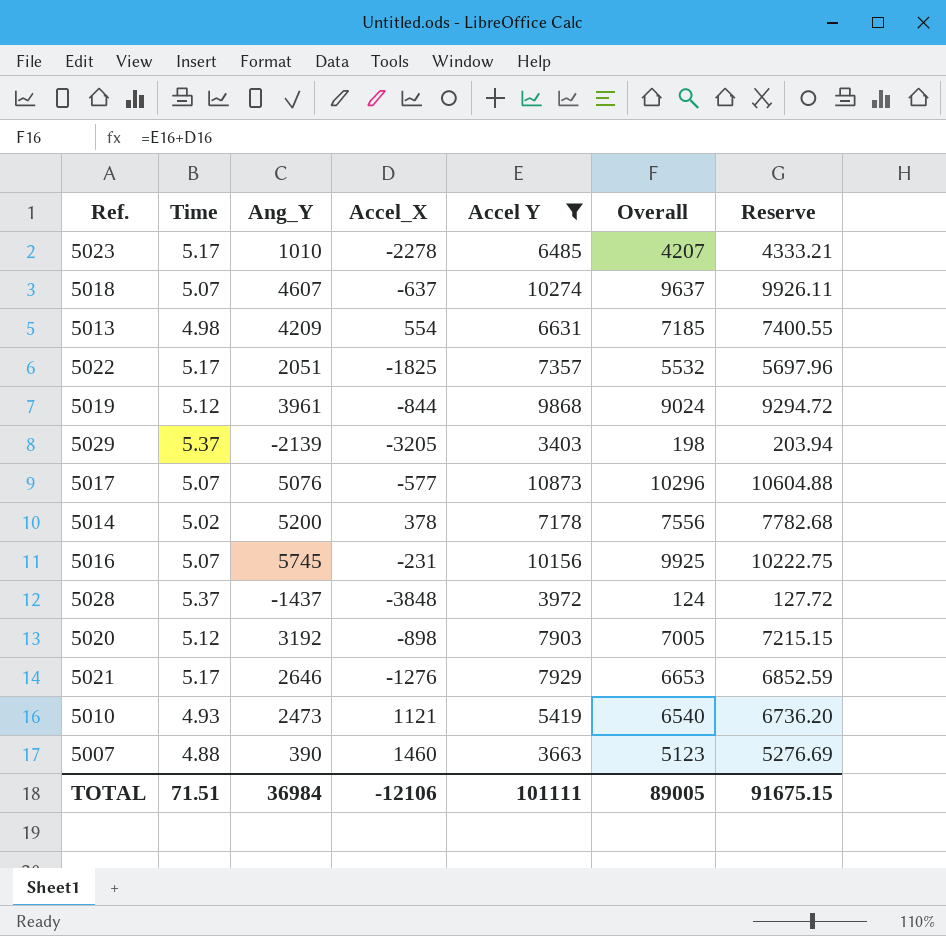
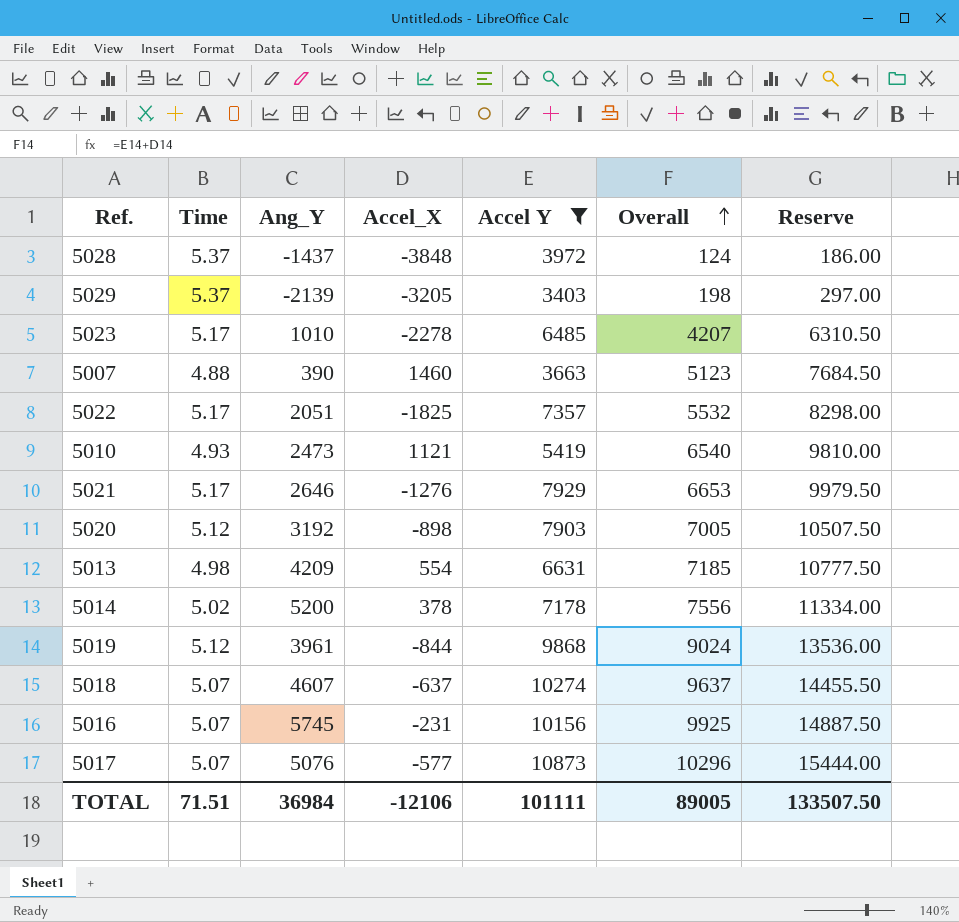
row order: none -> Overall ascending
column Reserve | formula: [Overall] * 1.03 -> [Overall] * 1.5
TOTAL | Reserve: 91675.15 -> 133507.50

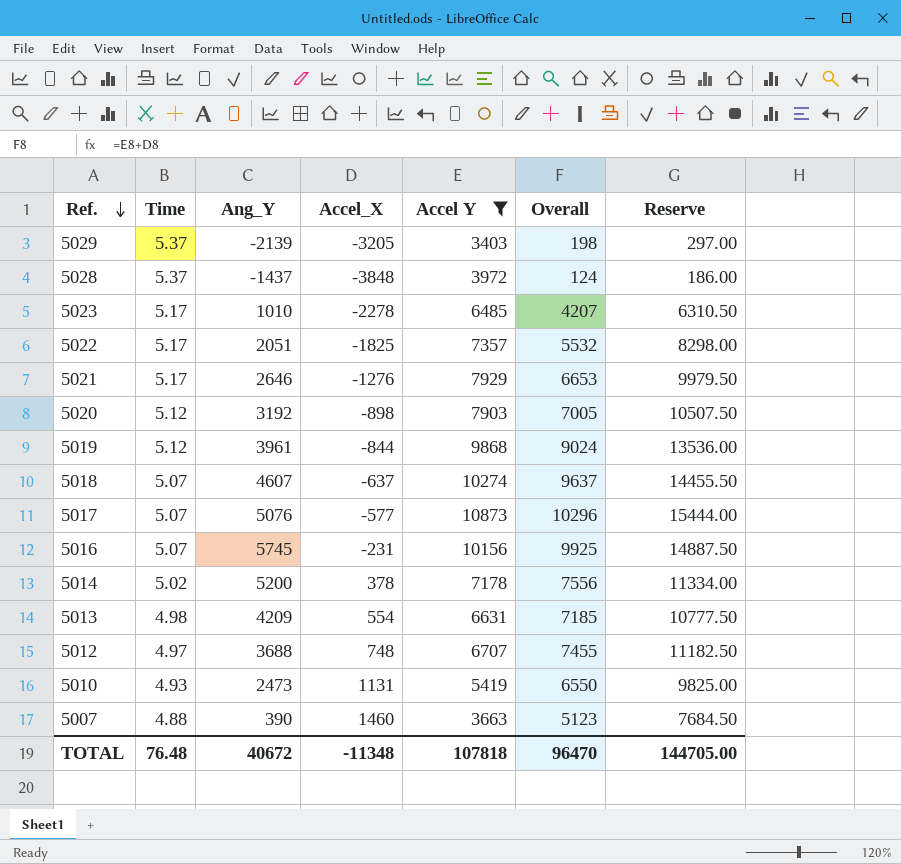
row order: Overall ascending -> Ref. descending
row 5012: none -> 4.97 | 3688 | 748 | 6707 | 7455 | 11182.50
5010 | Accel_X: 1121 -> 1131
5010 | Overall: 6540 -> 6550
5010 | Reserve: 9810.00 -> 9825.00
TOTAL | Time: 71.51 -> 76.48
TOTAL | Ang_Y: 36984 -> 40672
TOTAL | Accel_X: -12106 -> -11348
TOTAL | Accel Y: 101111 -> 107818
TOTAL | Overall: 89005 -> 96470
TOTAL | Reserve: 133507.50 -> 144705.00

